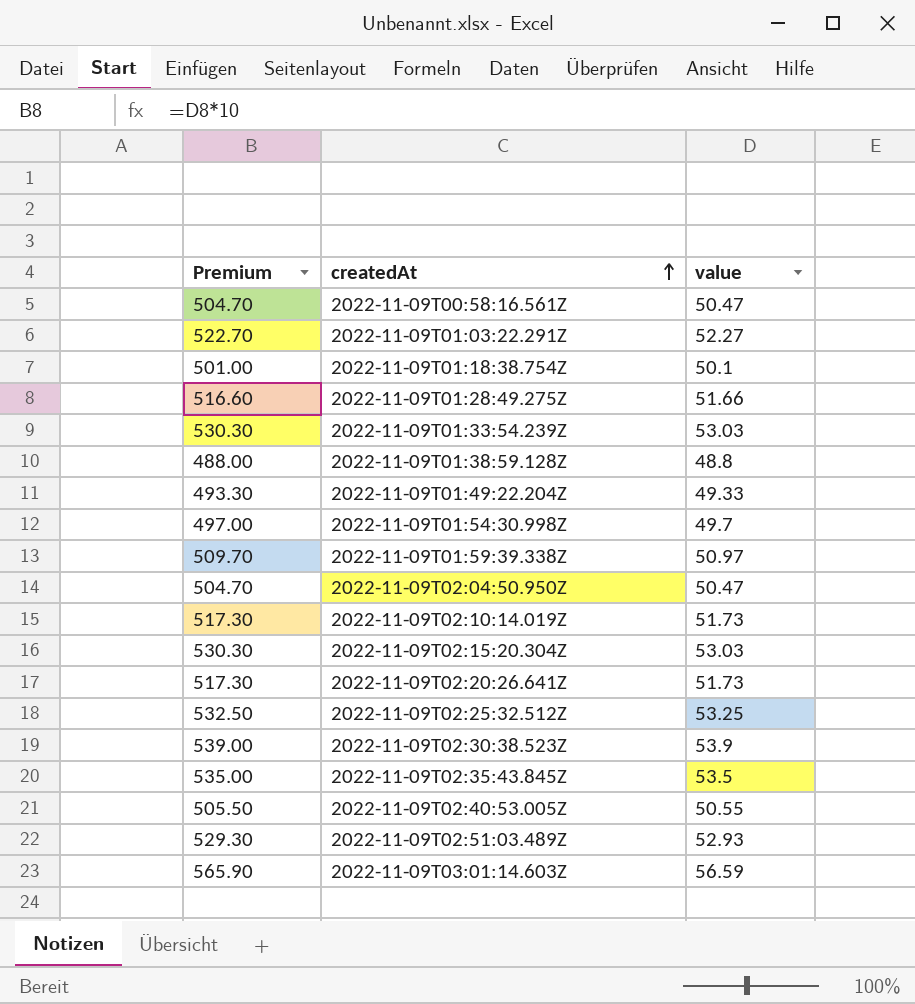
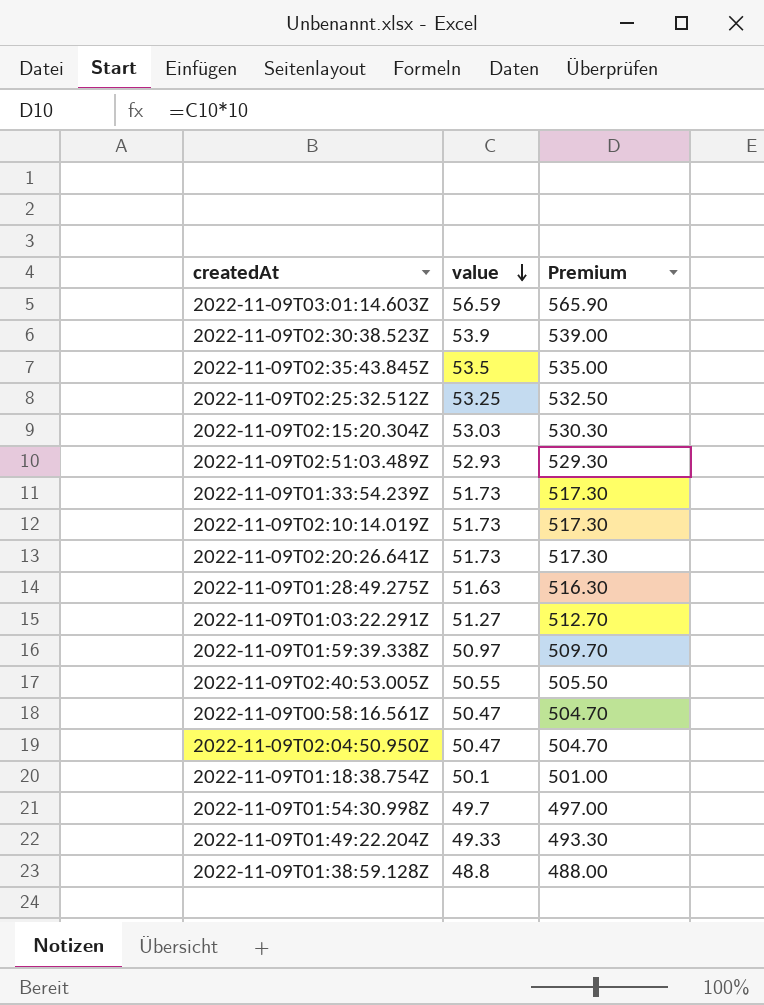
row order: createdAt ascending -> value descending
column Premium | position: 1 -> 3
2022-11-09T01:33:54.239Z | value: 53.03 -> 51.73
2022-11-09T01:33:54.239Z | Premium: 530.30 -> 517.30
2022-11-09T01:28:49.275Z | value: 51.66 -> 51.63
2022-11-09T01:28:49.275Z | Premium: 516.60 -> 516.30
2022-11-09T01:03:22.291Z | value: 52.27 -> 51.27
2022-11-09T01:03:22.291Z | Premium: 522.70 -> 512.70

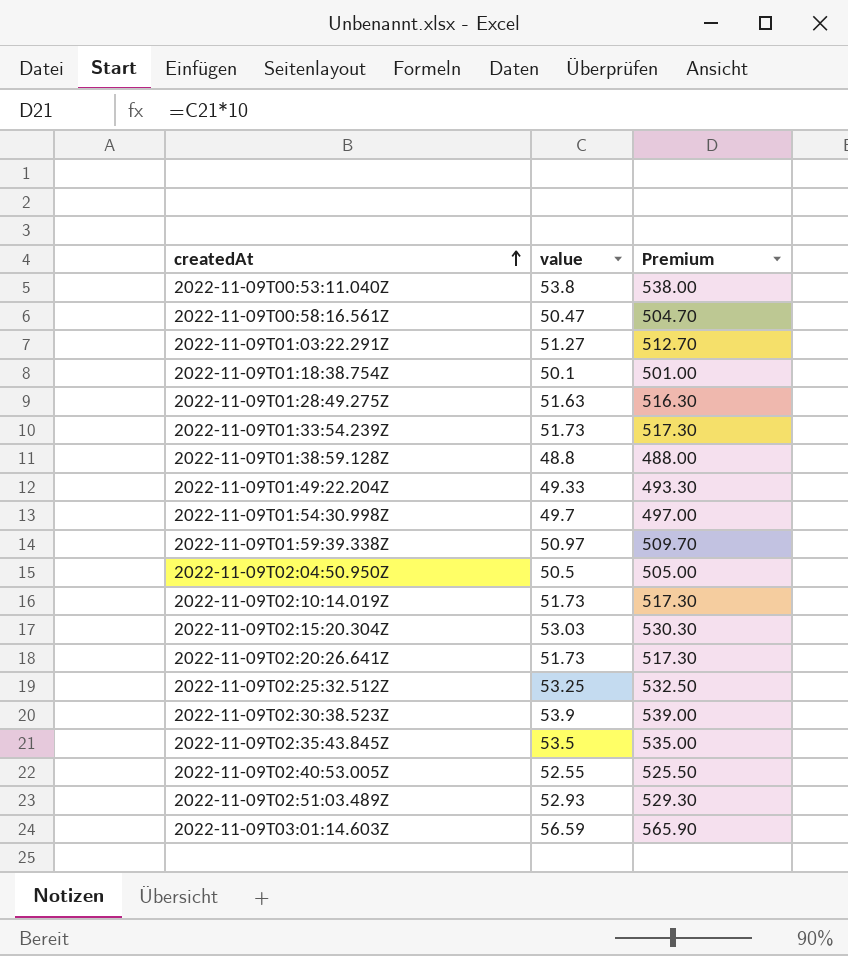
row order: value descending -> createdAt ascending
row 2022-11-09T00:53:11.040Z: none -> 53.8 | 538.00
2022-11-09T02:04:50.950Z | value: 50.47 -> 50.5
2022-11-09T02:04:50.950Z | Premium: 504.70 -> 505.00
2022-11-09T02:40:53.005Z | value: 50.55 -> 52.55
2022-11-09T02:40:53.005Z | Premium: 505.50 -> 525.50

